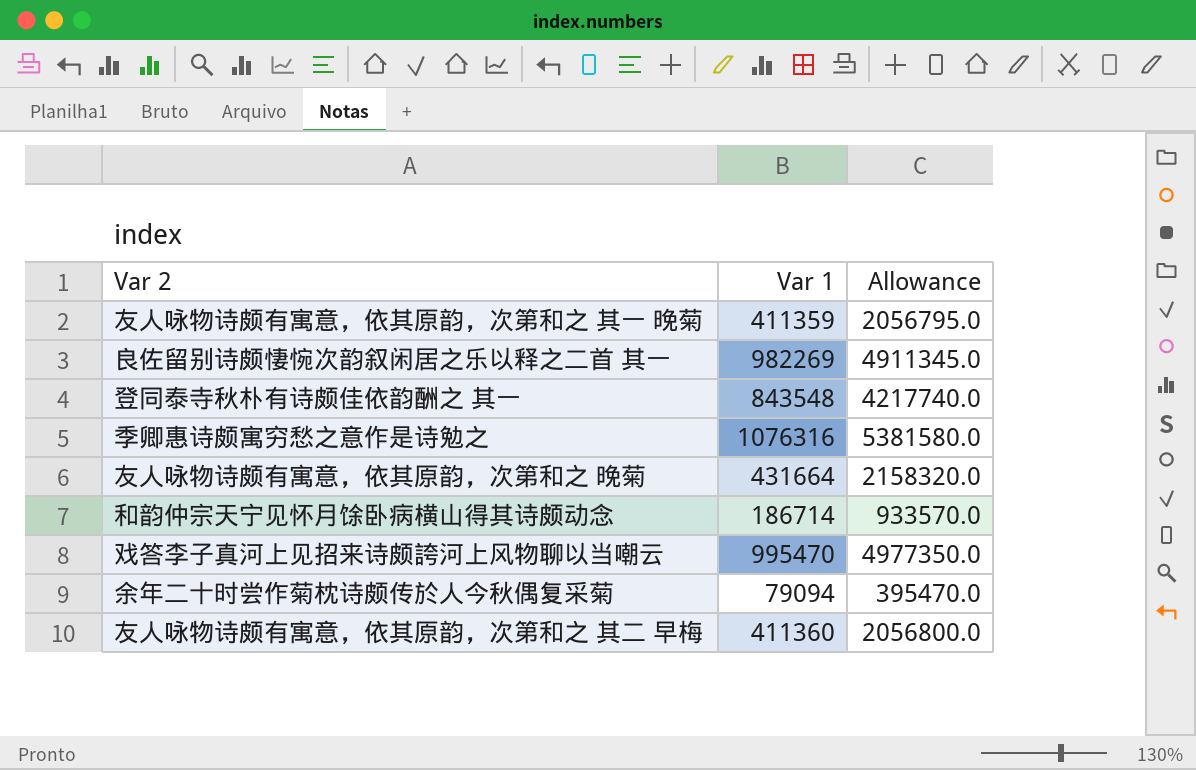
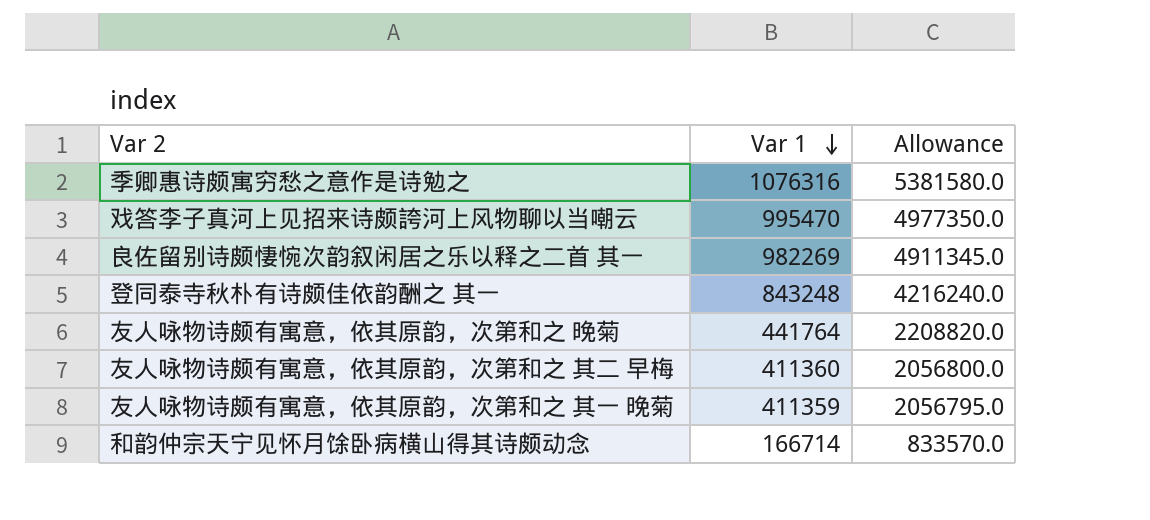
row order: none -> Var 1 descending
row 余年二十时尝作菊枕诗颇传於人今秋偶复采菊: 79094 | 395470.0 -> none
登同泰寺秋朴有诗颇佳依韵酬之 其一 | Var 1: 843548 -> 843248
登同泰寺秋朴有诗颇佳依韵酬之 其一 | Allowance: 4217740.0 -> 4216240.0
友人咏物诗颇有寓意，依其原韵，次第和之 晚菊 | Var 1: 431664 -> 441764
友人咏物诗颇有寓意，依其原韵，次第和之 晚菊 | Allowance: 2158320.0 -> 2208820.0
和韵仲宗天宁见怀月馀卧病横山得其诗颇动念 | Var 1: 186714 -> 166714
和韵仲宗天宁见怀月馀卧病横山得其诗颇动念 | Allowance: 933570.0 -> 833570.0

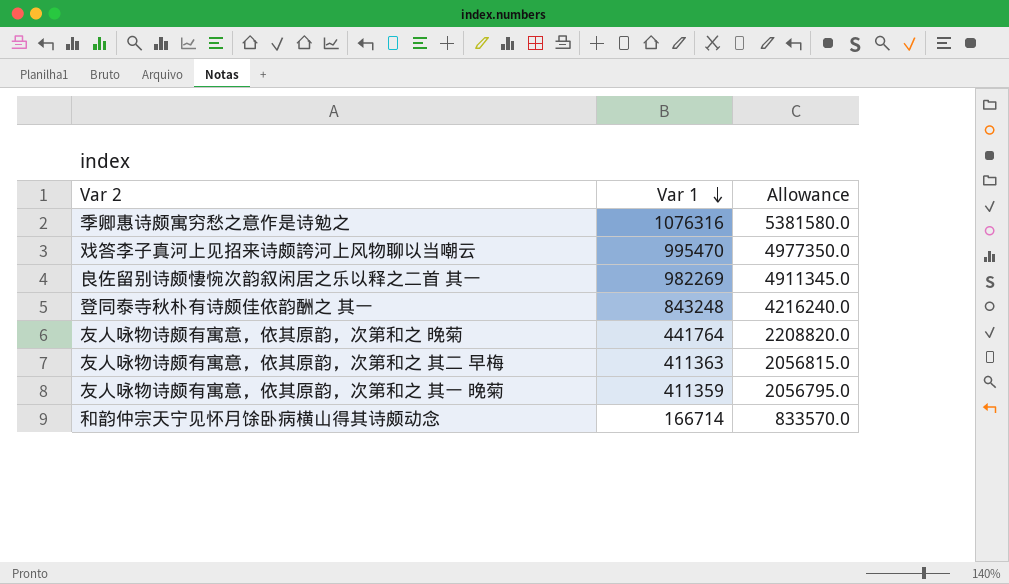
友人咏物诗颇有寓意，依其原韵，次第和之 其二 早梅 | Var 1: 411360 -> 411363
友人咏物诗颇有寓意，依其原韵，次第和之 其二 早梅 | Allowance: 2056800.0 -> 2056815.0

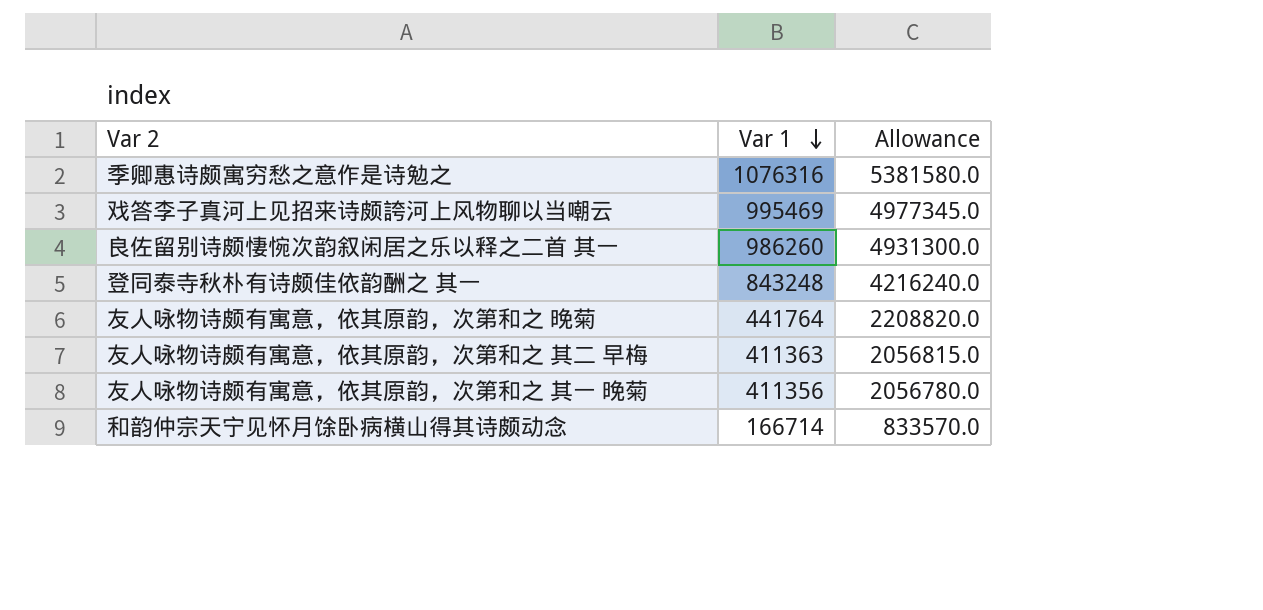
戏答李子真河上见招来诗颇誇河上风物聊以当嘲云 | Var 1: 995470 -> 995469
戏答李子真河上见招来诗颇誇河上风物聊以当嘲云 | Allowance: 4977350.0 -> 4977345.0
良佐留别诗颇悽惋次韵叙闲居之乐以释之二首 其一 | Var 1: 982269 -> 986260
良佐留别诗颇悽惋次韵叙闲居之乐以释之二首 其一 | Allowance: 4911345.0 -> 4931300.0
友人咏物诗颇有寓意，依其原韵，次第和之 其一 晚菊 | Var 1: 411359 -> 411356
友人咏物诗颇有寓意，依其原韵，次第和之 其一 晚菊 | Allowance: 2056795.0 -> 2056780.0

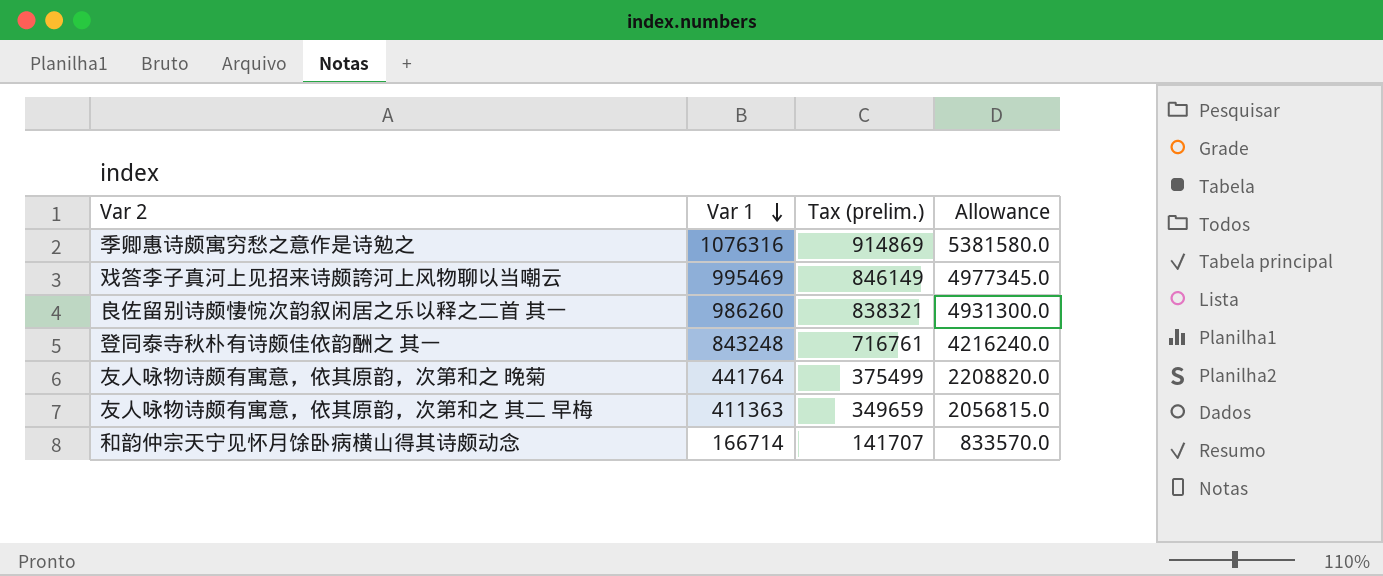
column Tax (prelim.) | formula: none -> [Var 1] * 0.85
row 友人咏物诗颇有寓意，依其原韵，次第和之 其一 晚菊: 411356 | 2056780.0 -> none

